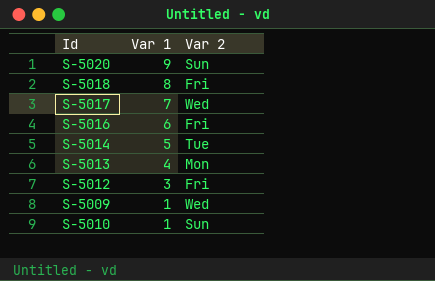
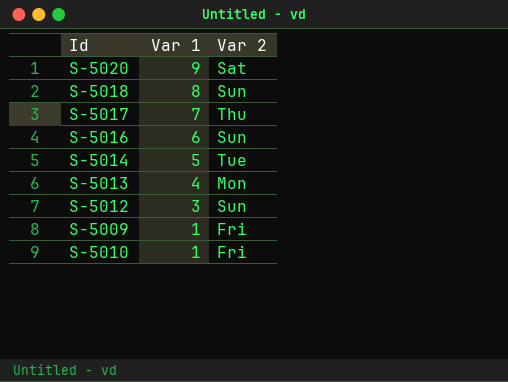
S-5020 | Var 2: Sun -> Sat
S-5018 | Var 2: Fri -> Sun
S-5017 | Var 2: Wed -> Thu
S-5016 | Var 2: Fri -> Sun
S-5012 | Var 2: Fri -> Sun
S-5009 | Var 2: Wed -> Fri
S-5010 | Var 2: Sun -> Fri

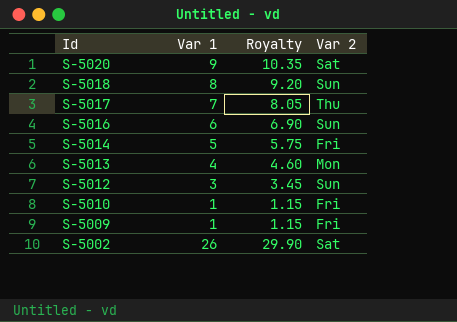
row order: Var 1 descending -> Id descending
column Royalty | formula: none -> [Var 1] * 1.15
S-5014 | Var 2: Tue -> Fri
row S-5002: none -> 26 | 29.90 | Sat

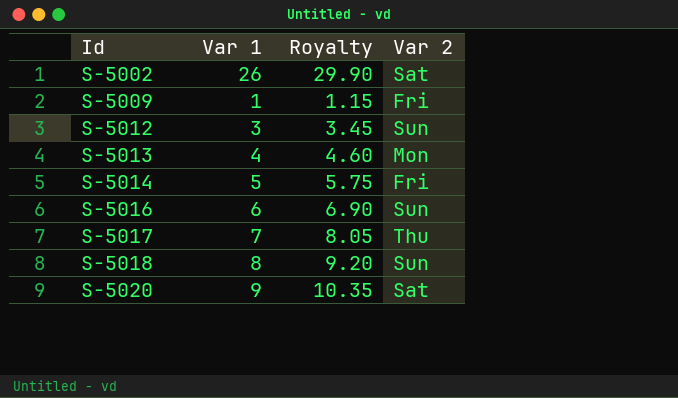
row order: Id descending -> Id ascending
row S-5010: 1 | 1.15 | Fri -> none

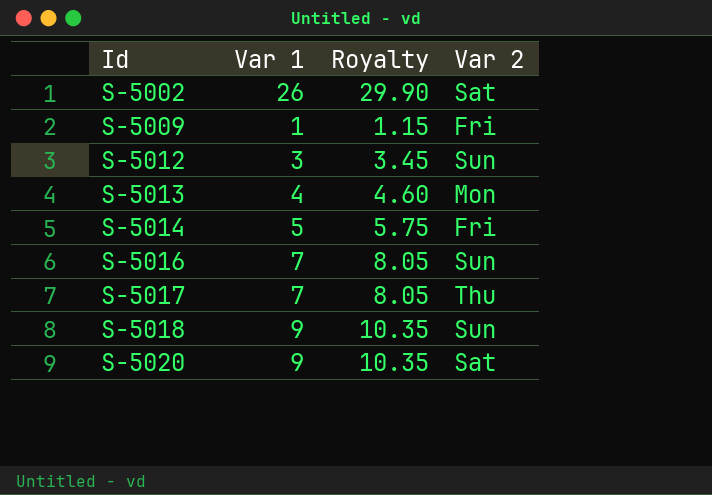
S-5016 | Var 1: 6 -> 7
S-5016 | Royalty: 6.90 -> 8.05
S-5018 | Var 1: 8 -> 9
S-5018 | Royalty: 9.20 -> 10.35

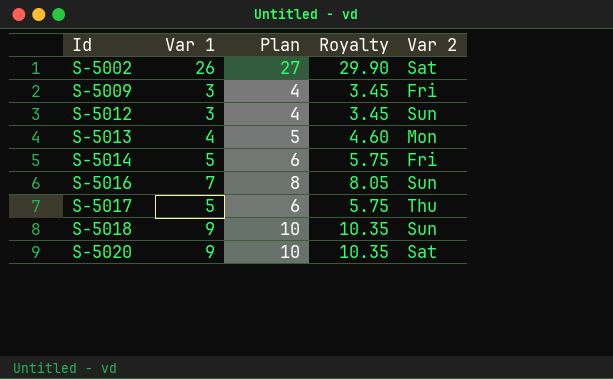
column Plan | formula: none -> [Var 1] + 1
S-5009 | Var 1: 1 -> 3
S-5009 | Royalty: 1.15 -> 3.45
S-5017 | Var 1: 7 -> 5
S-5017 | Royalty: 8.05 -> 5.75

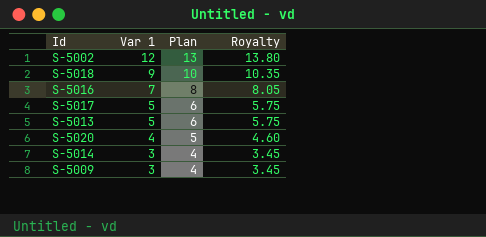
row order: Id ascending -> Var 1 descending
column Var 2 | position: 5 -> none
row S-5012: 3 | 4 | 3.45 | Sun -> none
S-5002 | Var 1: 26 -> 12
S-5002 | Plan: 27 -> 13
S-5002 | Royalty: 29.90 -> 13.80
S-5013 | Var 1: 4 -> 5
S-5013 | Plan: 5 -> 6
S-5013 | Royalty: 4.60 -> 5.75
S-5020 | Var 1: 9 -> 4
S-5020 | Plan: 10 -> 5
S-5020 | Royalty: 10.35 -> 4.60
S-5014 | Var 1: 5 -> 3
S-5014 | Plan: 6 -> 4
S-5014 | Royalty: 5.75 -> 3.45

